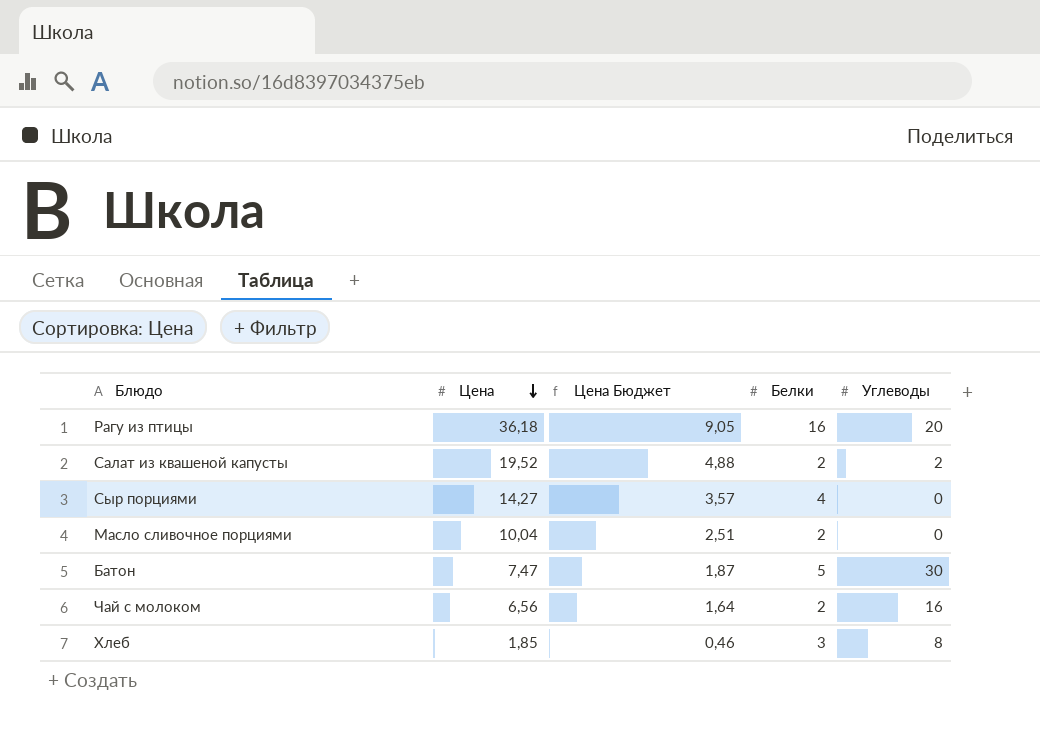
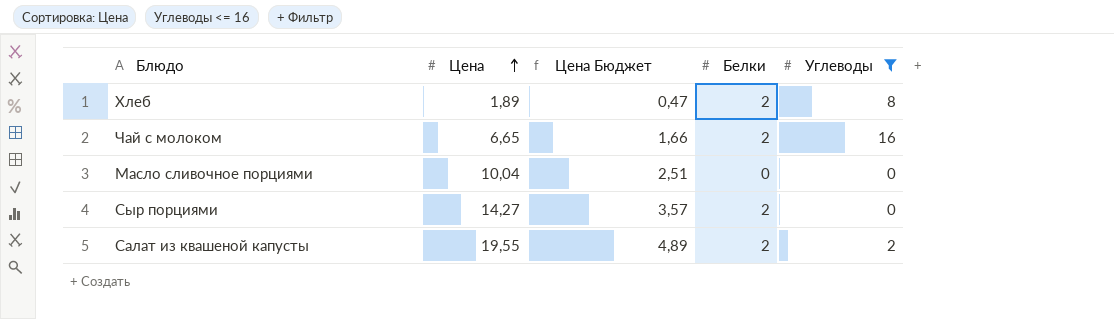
filter: none -> Углеводы <= 16
row order: Цена descending -> Цена ascending
Хлеб | Цена: 1,85 -> 1,89
Хлеб | Цена Бюджет: 0,46 -> 0,47
Хлеб | Белки: 3 -> 2
Чай с молоком | Цена: 6,56 -> 6,65
Чай с молоком | Цена Бюджет: 1,64 -> 1,66
Масло сливочное порциями | Белки: 2 -> 0
Сыр порциями | Белки: 4 -> 2
Салат из квашеной капусты | Цена: 19,52 -> 19,55
Салат из квашеной капусты | Цена Бюджет: 4,88 -> 4,89

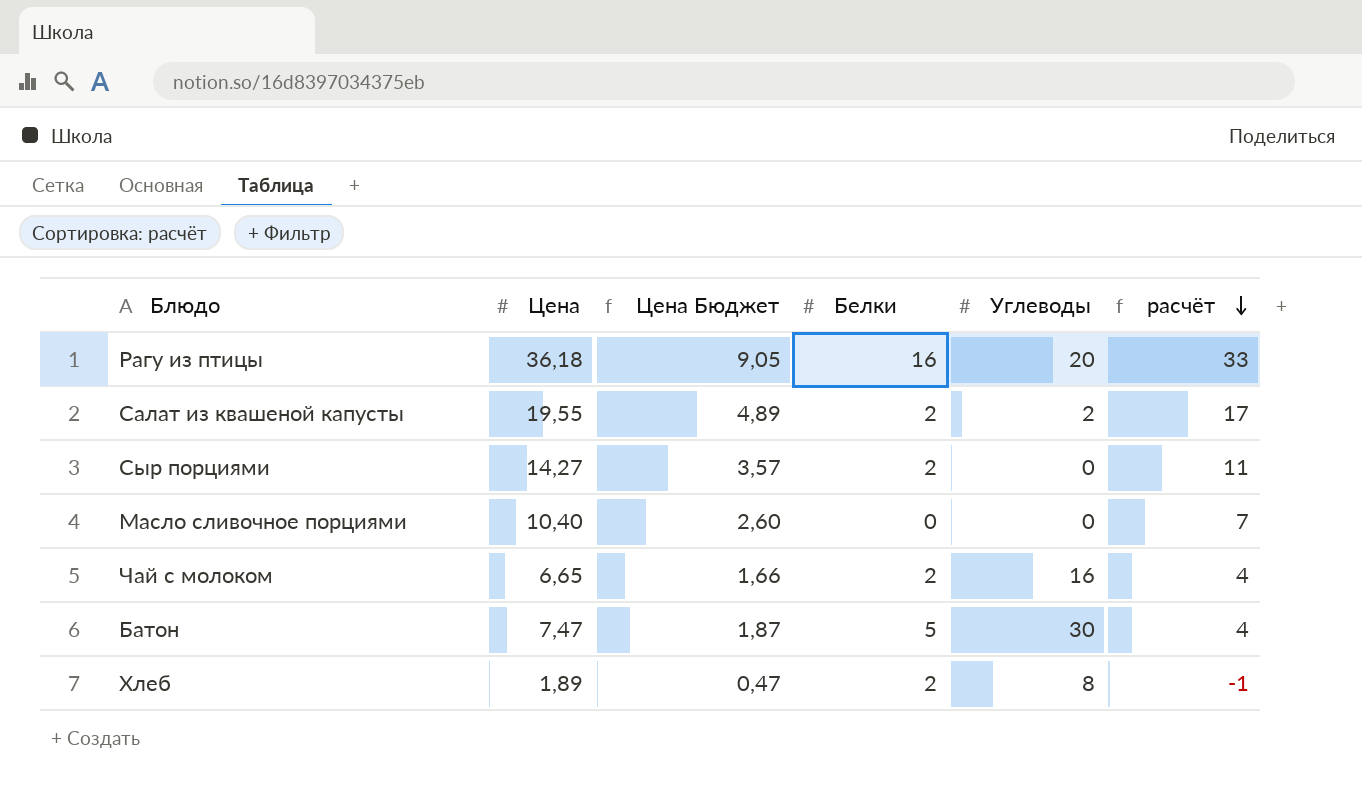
filter: Углеводы <= 16 -> none
row order: Цена ascending -> расчёт descending
column расчёт | formula: none -> [Цена] - 3
Масло сливочное порциями | Цена: 10,04 -> 10,40
Масло сливочное порциями | Цена Бюджет: 2,51 -> 2,60

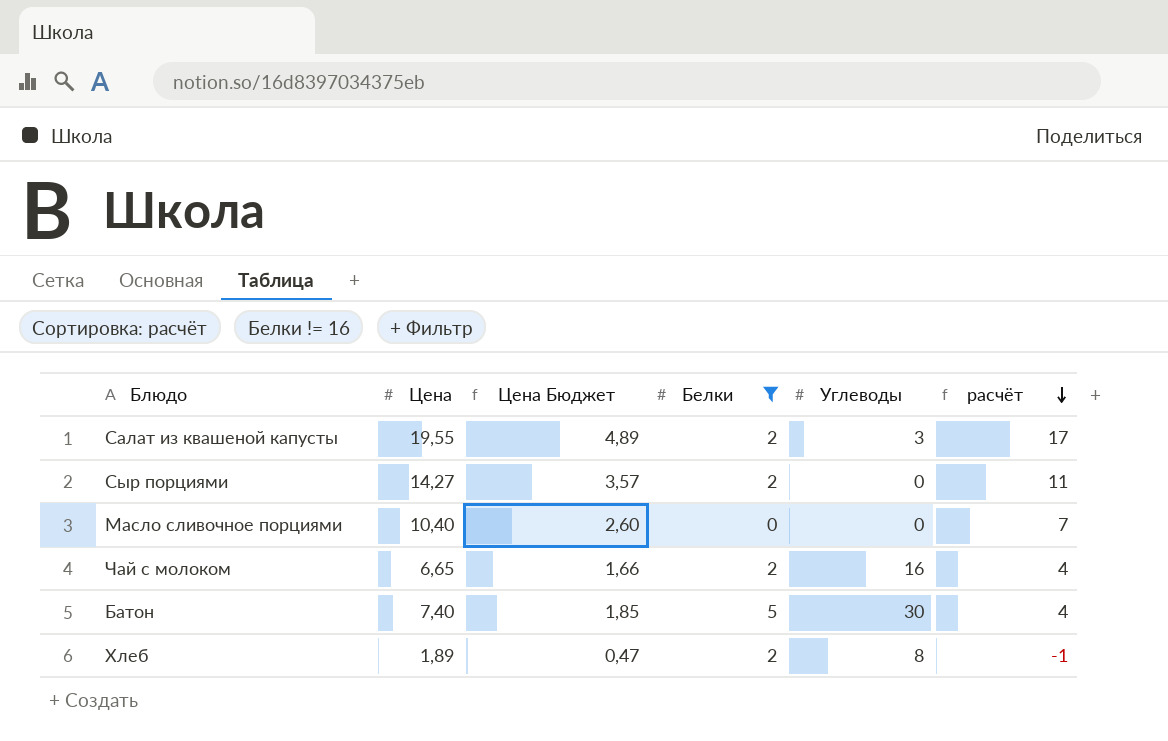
filter: none -> Белки != 16
Салат из квашеной капусты | Углеводы: 2 -> 3
Батон | Цена: 7,47 -> 7,40
Батон | Цена Бюджет: 1,87 -> 1,85

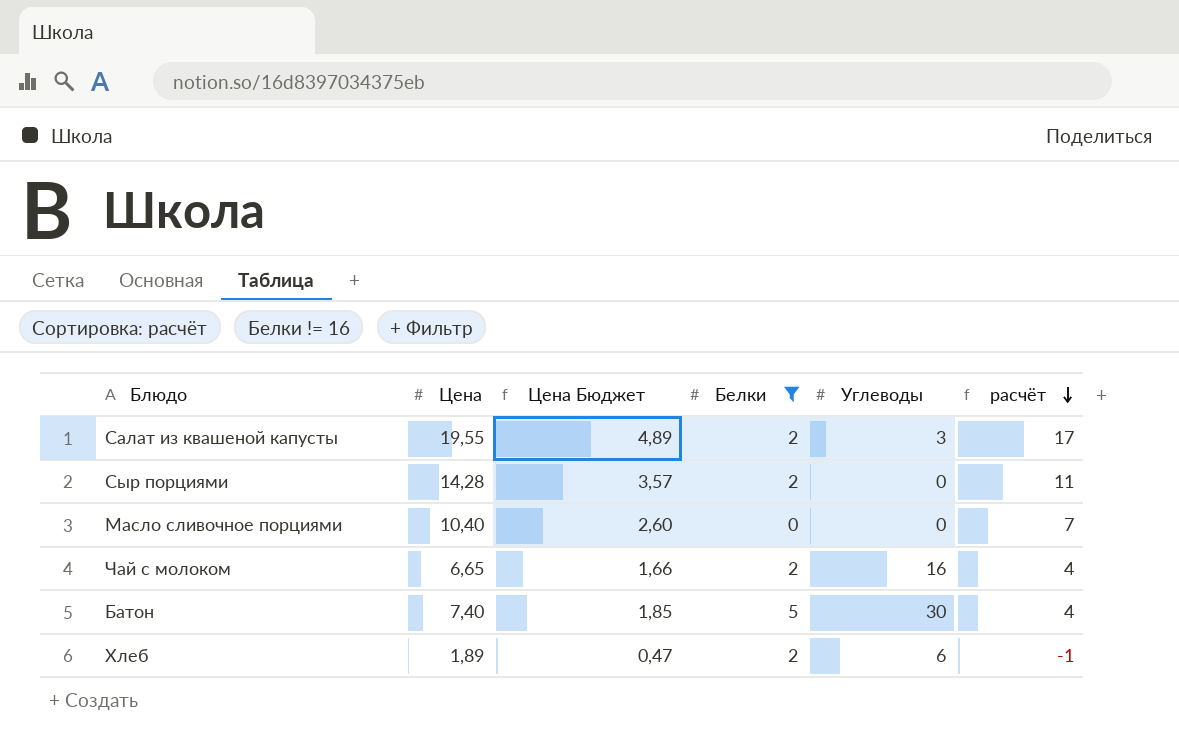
Сыр порциями | Цена: 14,27 -> 14,28
Хлеб | Углеводы: 8 -> 6

